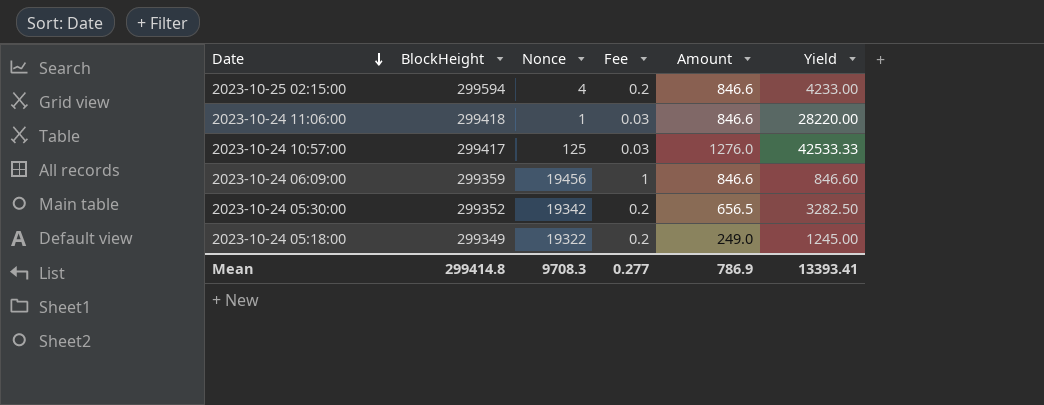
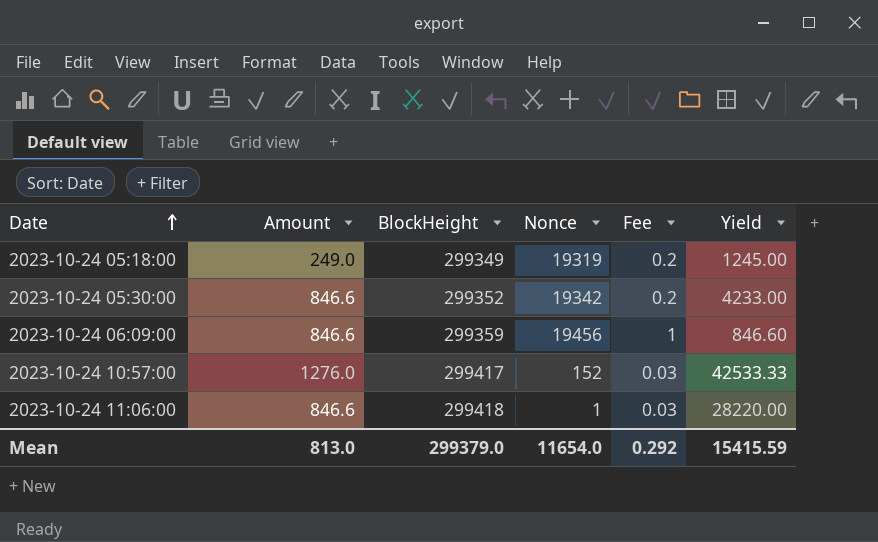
row order: Date descending -> Date ascending
column Amount | position: 5 -> 2
row 2023-10-25 02:15:00: 299594 | 4 | 0.2 | 846.6 | 4233.00 -> none
2023-10-24 05:18:00 | Nonce: 19322 -> 19319
2023-10-24 05:30:00 | Amount: 656.5 -> 846.6
2023-10-24 05:30:00 | Yield: 3282.50 -> 4233.00
2023-10-24 10:57:00 | Nonce: 125 -> 152
Mean | Amount: 786.9 -> 813.0
Mean | BlockHeight: 299414.8 -> 299379.0
Mean | Nonce: 9708.3 -> 11654.0
Mean | Fee: 0.277 -> 0.292
Mean | Yield: 13393.41 -> 15415.59

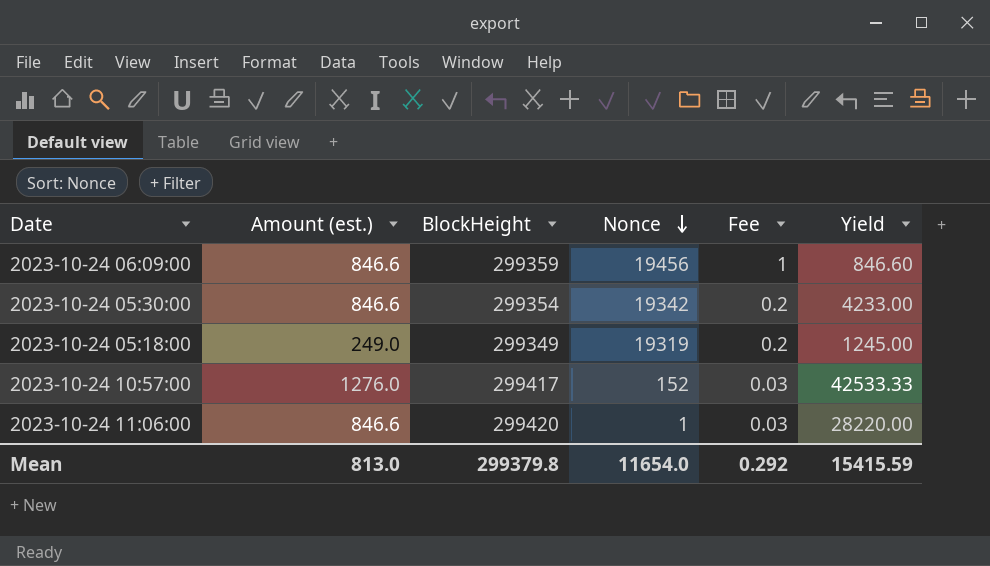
row order: Date ascending -> Nonce descending
column name: Amount -> Amount (est.)
2023-10-24 05:30:00 | BlockHeight: 299352 -> 299354
2023-10-24 11:06:00 | BlockHeight: 299418 -> 299420
Mean | BlockHeight: 299379.0 -> 299379.8

